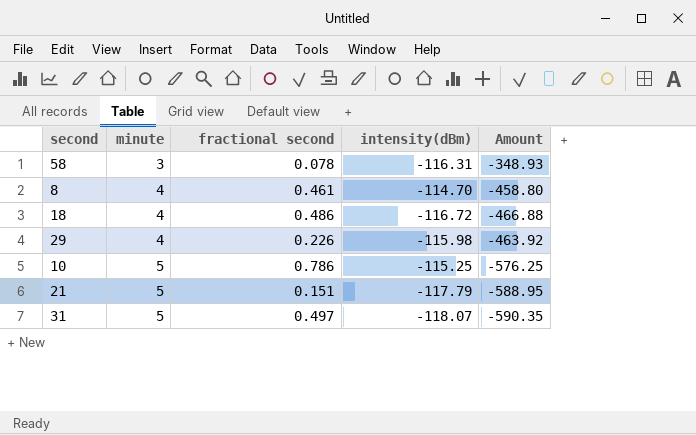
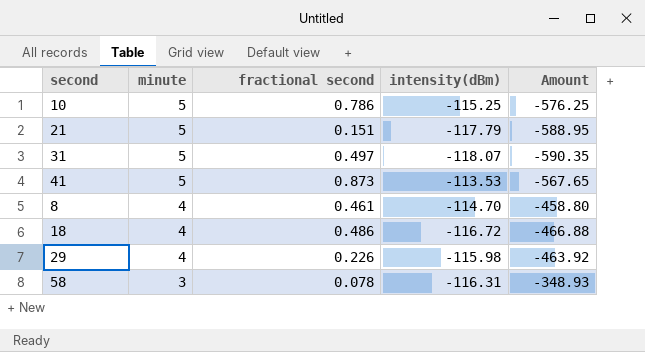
row order: minute ascending -> minute descending
row 41: none -> 5 | 0.873 | -113.53 | -567.65

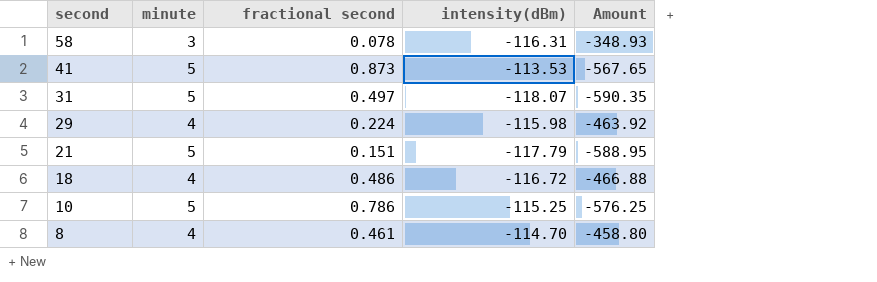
row order: minute descending -> second descending
29 | fractional second: 0.226 -> 0.224

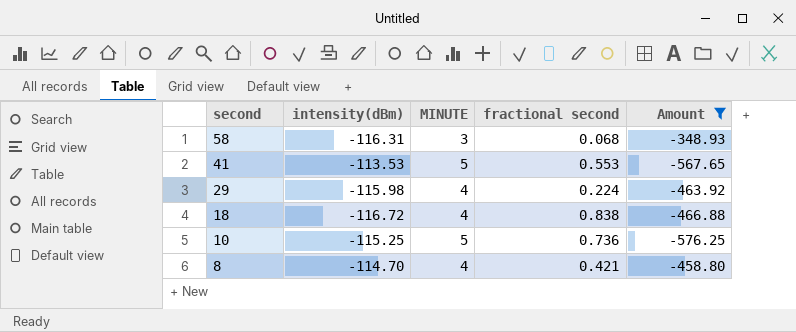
filter: none -> Amount >= -576.25
column intensity(dBm) | position: 4 -> 2
column name: minute -> MINUTE
58 | fractional second: 0.078 -> 0.068
41 | fractional second: 0.873 -> 0.553
18 | fractional second: 0.486 -> 0.838
10 | fractional second: 0.786 -> 0.736
8 | fractional second: 0.461 -> 0.421

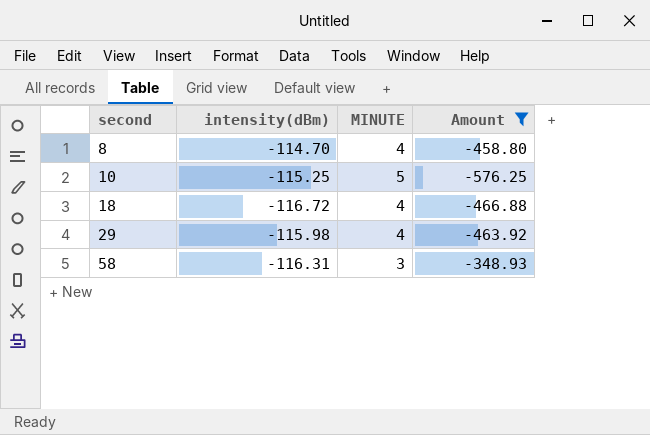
row order: second descending -> second ascending
column fractional second | position: 4 -> none
row 41: -113.53 | 5 | 0.553 | -567.65 -> none

